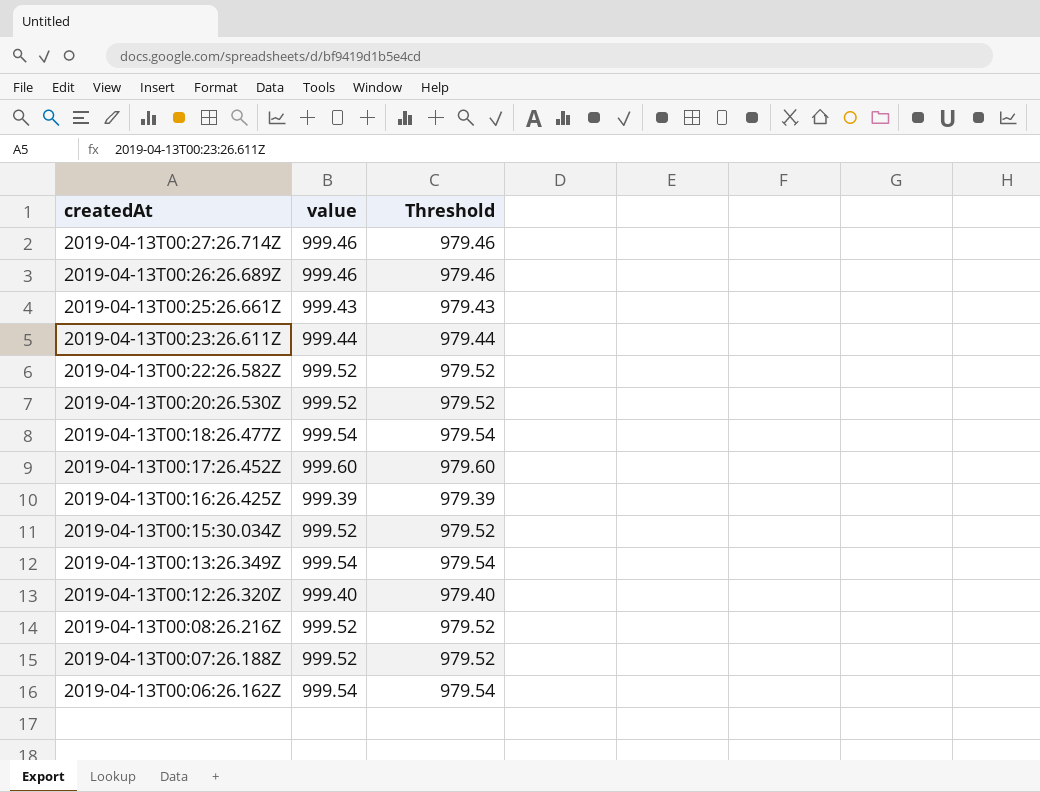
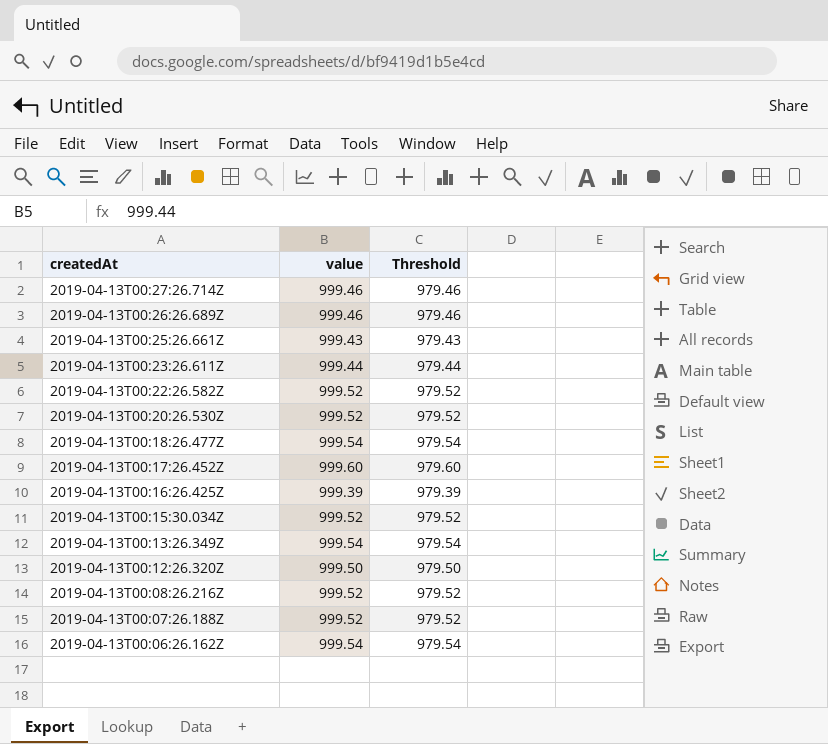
2019-04-13T00:12:26.320Z | value: 999.40 -> 999.50
2019-04-13T00:12:26.320Z | Threshold: 979.40 -> 979.50

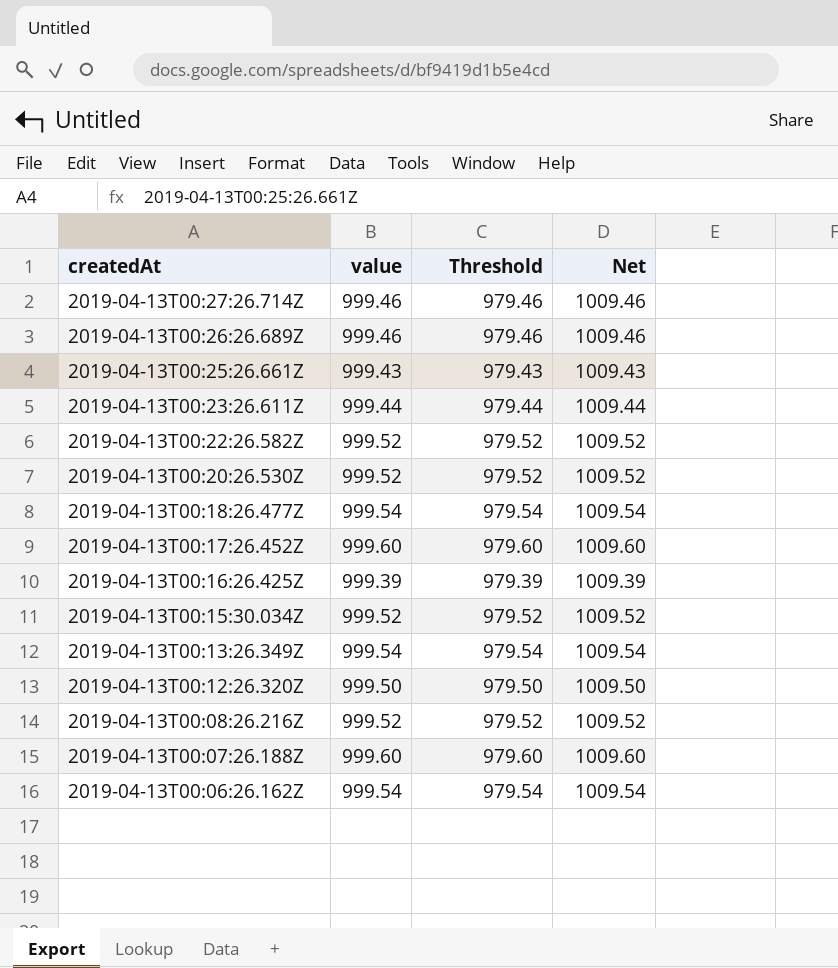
column Net | formula: none -> [value] + 10
2019-04-13T00:07:26.188Z | value: 999.52 -> 999.60
2019-04-13T00:07:26.188Z | Threshold: 979.52 -> 979.60

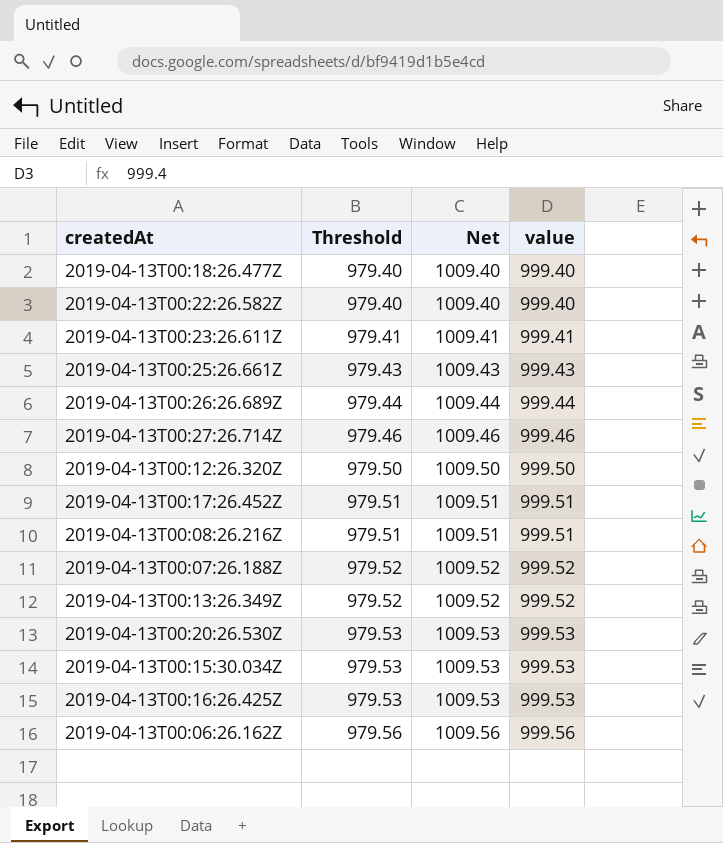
row order: createdAt descending -> Threshold ascending
column value | position: 2 -> 4
2019-04-13T00:18:26.477Z | Threshold: 979.54 -> 979.40
2019-04-13T00:18:26.477Z | Net: 1009.54 -> 1009.40
2019-04-13T00:18:26.477Z | value: 999.54 -> 999.40
2019-04-13T00:22:26.582Z | Threshold: 979.52 -> 979.40
2019-04-13T00:22:26.582Z | Net: 1009.52 -> 1009.40
2019-04-13T00:22:26.582Z | value: 999.52 -> 999.40
2019-04-13T00:23:26.611Z | Threshold: 979.44 -> 979.41
2019-04-13T00:23:26.611Z | Net: 1009.44 -> 1009.41
2019-04-13T00:23:26.611Z | value: 999.44 -> 999.41
2019-04-13T00:26:26.689Z | Threshold: 979.46 -> 979.44
2019-04-13T00:26:26.689Z | Net: 1009.46 -> 1009.44
2019-04-13T00:26:26.689Z | value: 999.46 -> 999.44
2019-04-13T00:17:26.452Z | Threshold: 979.60 -> 979.51
2019-04-13T00:17:26.452Z | Net: 1009.60 -> 1009.51
2019-04-13T00:17:26.452Z | value: 999.60 -> 999.51
2019-04-13T00:08:26.216Z | Threshold: 979.52 -> 979.51
2019-04-13T00:08:26.216Z | Net: 1009.52 -> 1009.51
2019-04-13T00:08:26.216Z | value: 999.52 -> 999.51
2019-04-13T00:07:26.188Z | Threshold: 979.60 -> 979.52
2019-04-13T00:07:26.188Z | Net: 1009.60 -> 1009.52
2019-04-13T00:07:26.188Z | value: 999.60 -> 999.52
2019-04-13T00:13:26.349Z | Threshold: 979.54 -> 979.52
2019-04-13T00:13:26.349Z | Net: 1009.54 -> 1009.52
2019-04-13T00:13:26.349Z | value: 999.54 -> 999.52
2019-04-13T00:20:26.530Z | Threshold: 979.52 -> 979.53
2019-04-13T00:20:26.530Z | Net: 1009.52 -> 1009.53
2019-04-13T00:20:26.530Z | value: 999.52 -> 999.53
2019-04-13T00:15:30.034Z | Threshold: 979.52 -> 979.53
2019-04-13T00:15:30.034Z | Net: 1009.52 -> 1009.53
2019-04-13T00:15:30.034Z | value: 999.52 -> 999.53
2019-04-13T00:16:26.425Z | Threshold: 979.39 -> 979.53
2019-04-13T00:16:26.425Z | Net: 1009.39 -> 1009.53
2019-04-13T00:16:26.425Z | value: 999.39 -> 999.53
2019-04-13T00:06:26.162Z | Threshold: 979.54 -> 979.56
2019-04-13T00:06:26.162Z | Net: 1009.54 -> 1009.56
2019-04-13T00:06:26.162Z | value: 999.54 -> 999.56

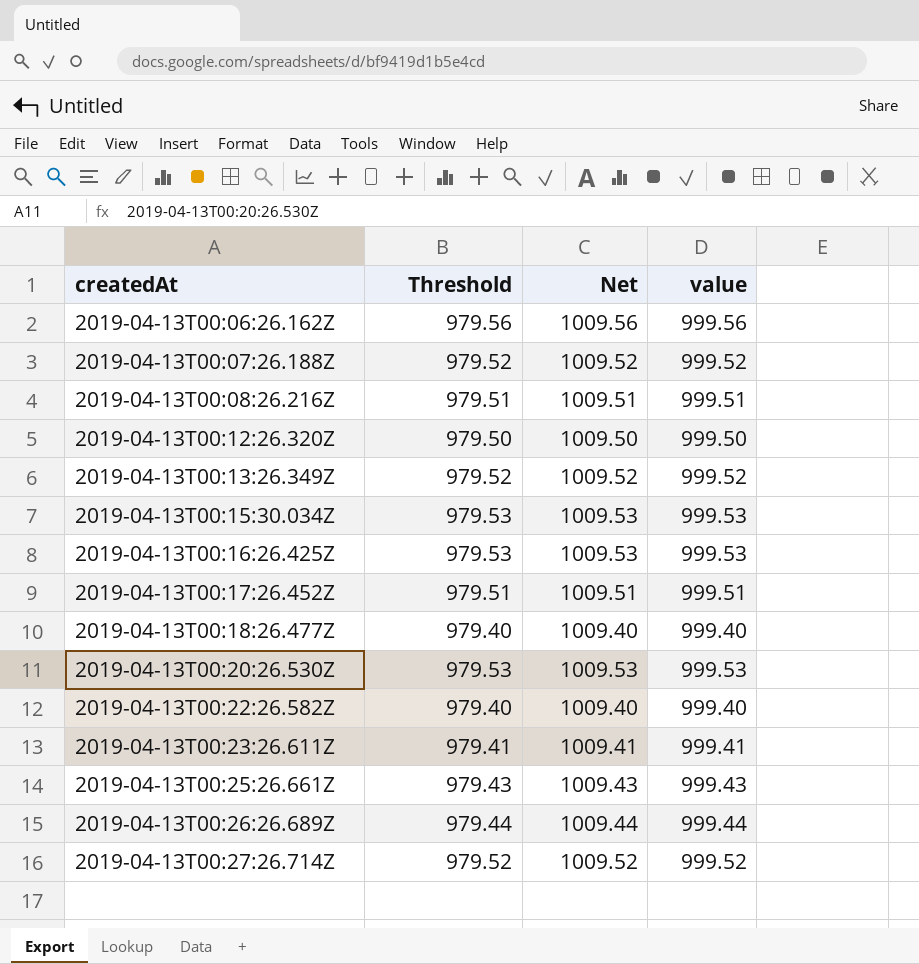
row order: Threshold ascending -> createdAt ascending
2019-04-13T00:27:26.714Z | Threshold: 979.46 -> 979.52
2019-04-13T00:27:26.714Z | Net: 1009.46 -> 1009.52
2019-04-13T00:27:26.714Z | value: 999.46 -> 999.52

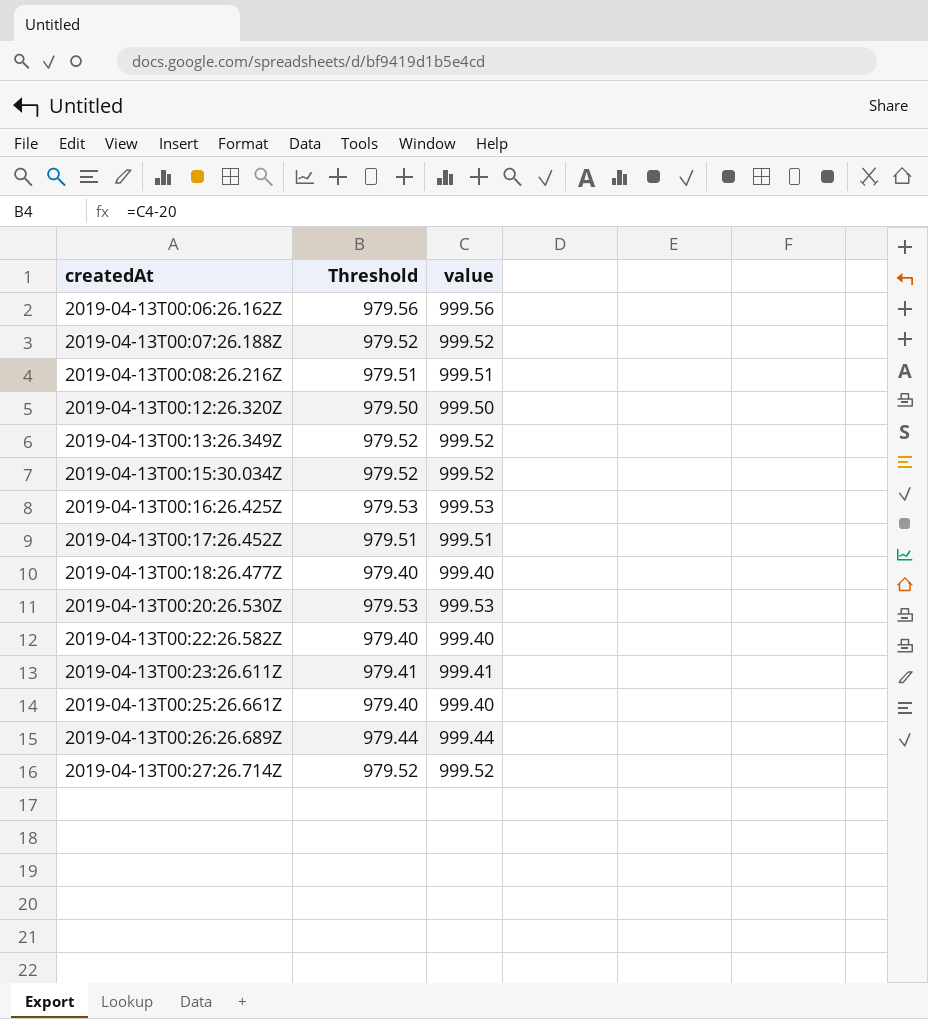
column Net | formula: [value] + 10 -> none
2019-04-13T00:15:30.034Z | Threshold: 979.53 -> 979.52
2019-04-13T00:15:30.034Z | value: 999.53 -> 999.52
2019-04-13T00:25:26.661Z | Threshold: 979.43 -> 979.40
2019-04-13T00:25:26.661Z | value: 999.43 -> 999.40

